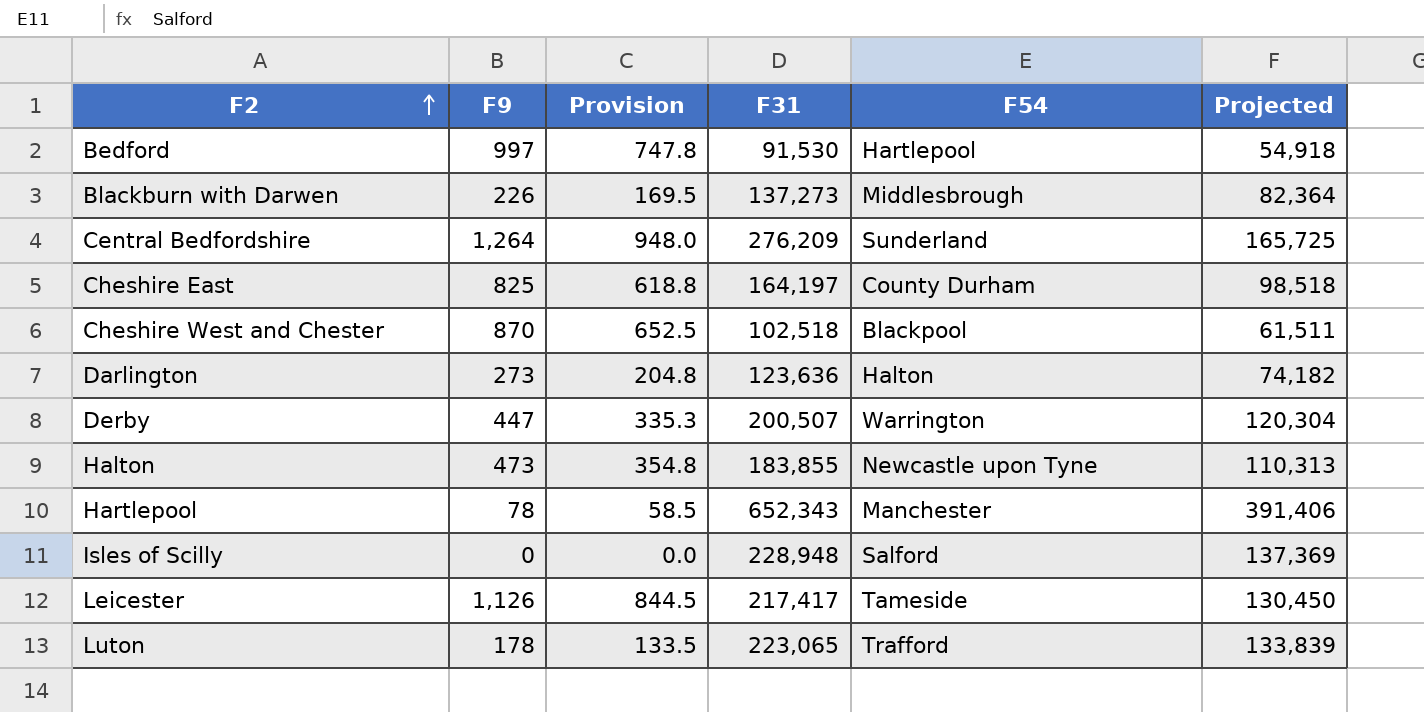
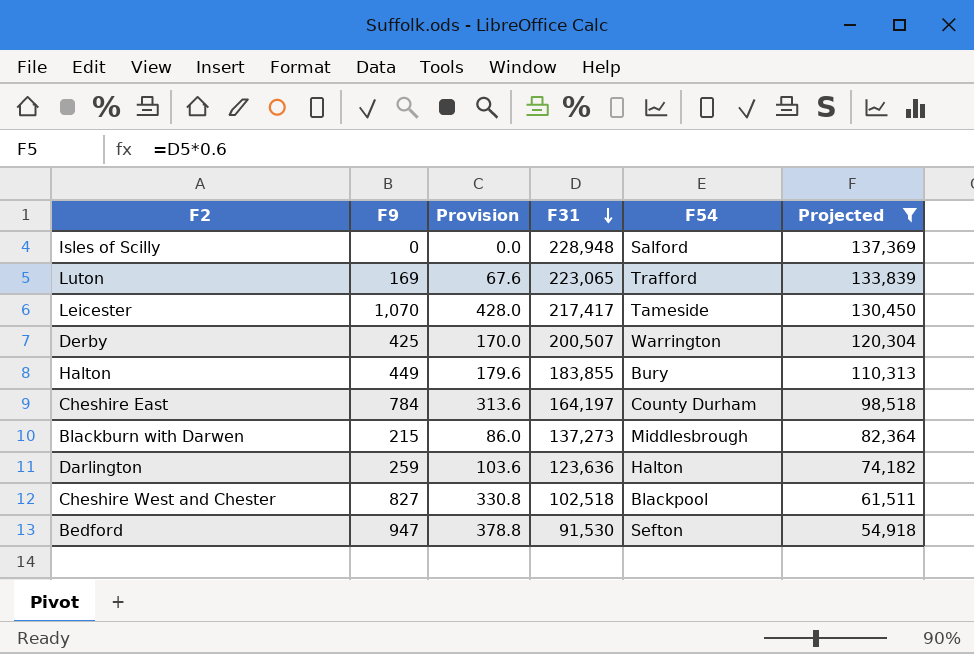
filter: none -> Projected <= 137,369
row order: F2 ascending -> F31 descending
column Provision | formula: [F9] * 0.75 -> [F9] * 0.4
Luton | F9: 178 -> 169
Leicester | F9: 1,126 -> 1,070
Derby | F9: 447 -> 425
Halton | F9: 473 -> 449
Halton | F54: Newcastle upon Tyne -> Bury
Cheshire East | F9: 825 -> 784
Blackburn with Darwen | F9: 226 -> 215
Darlington | F9: 273 -> 259
Cheshire West and Chester | F9: 870 -> 827
Bedford | F9: 997 -> 947
Bedford | F54: Hartlepool -> Sefton

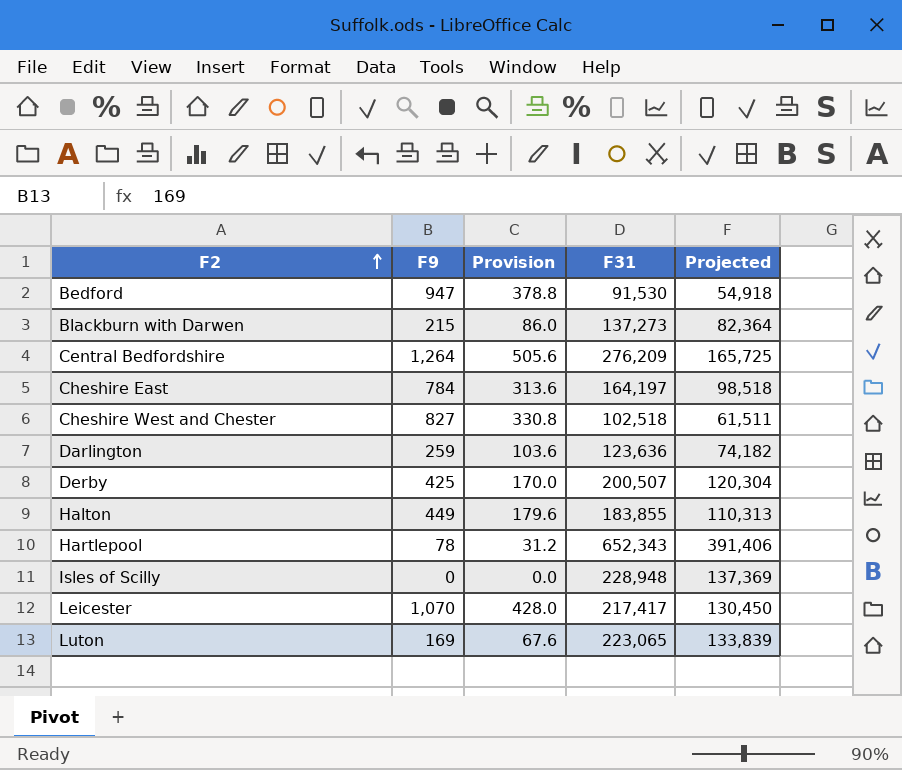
filter: Projected <= 137,369 -> none
row order: F31 descending -> F2 ascending
column F54 | position: 5 -> none

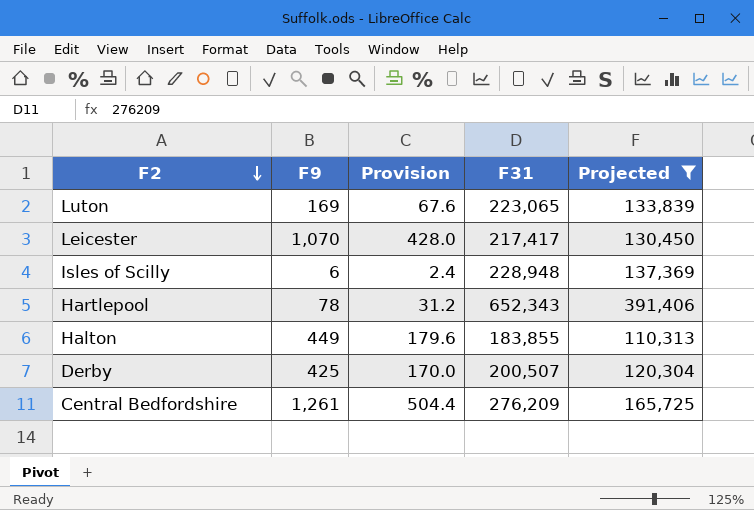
filter: none -> Projected >= 110,313
row order: F2 ascending -> F2 descending
Isles of Scilly | F9: 0 -> 6
Isles of Scilly | Provision: 0.0 -> 2.4
Central Bedfordshire | F9: 1,264 -> 1,261
Central Bedfordshire | Provision: 505.6 -> 504.4

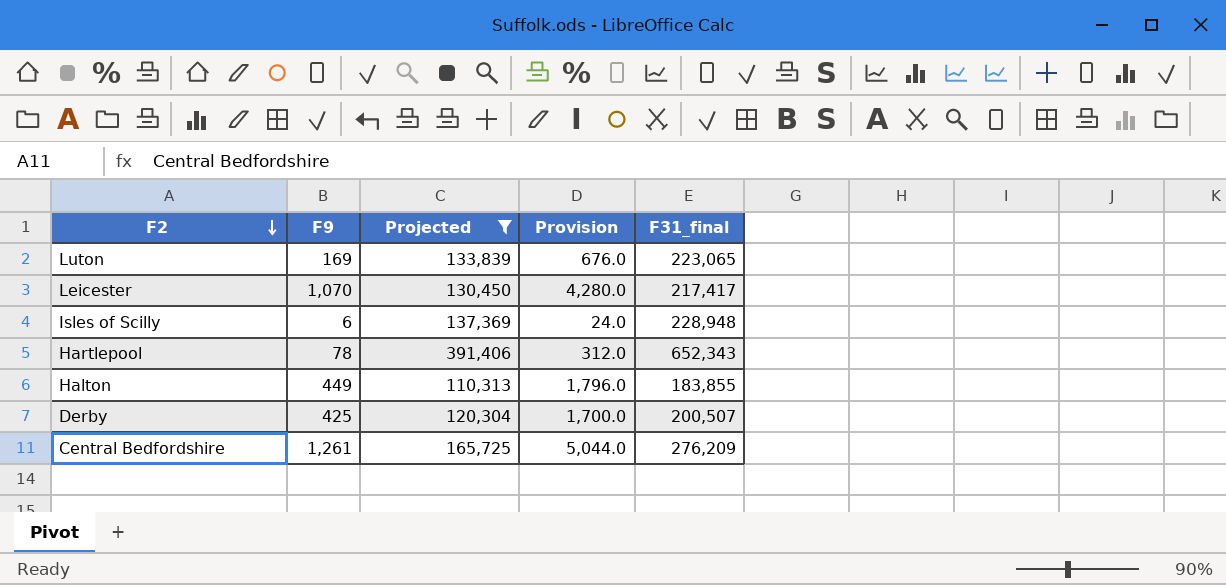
column Projected | position: 5 -> 3
column Provision | formula: [F9] * 0.4 -> [F9] * 4
column name: F31 -> F31_final

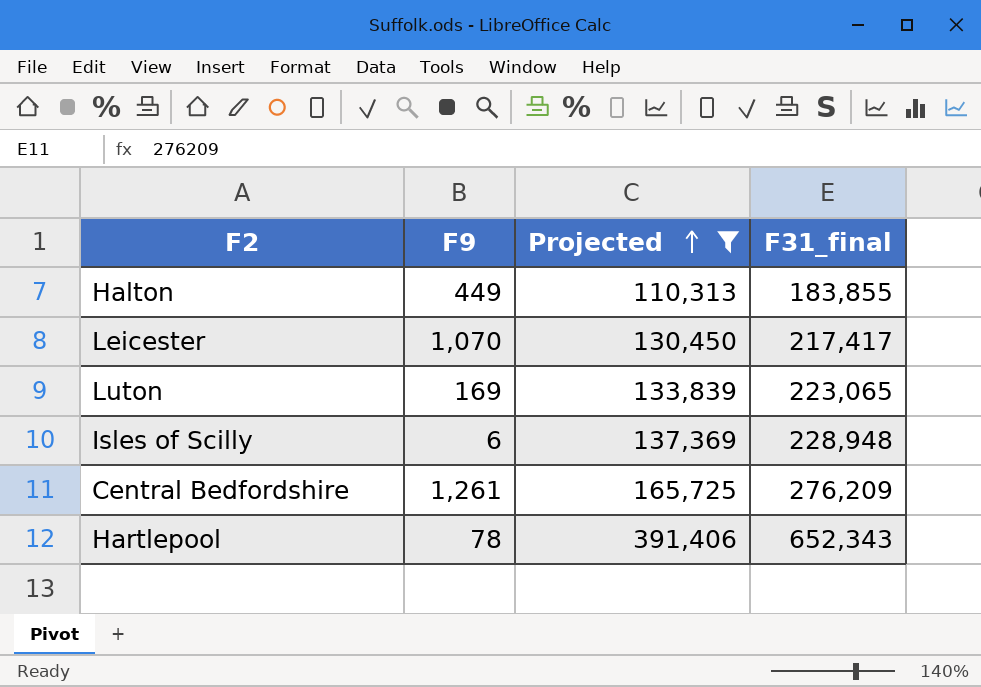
row order: F2 descending -> Projected ascending
column Provision | formula: [F9] * 4 -> none
row Derby: 425 | 120,304 | 1,700.0 | 200,507 -> none

